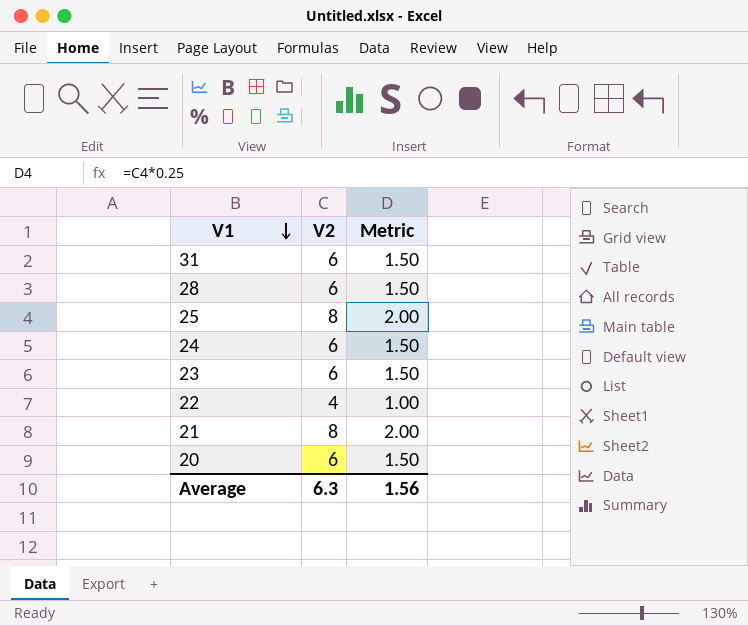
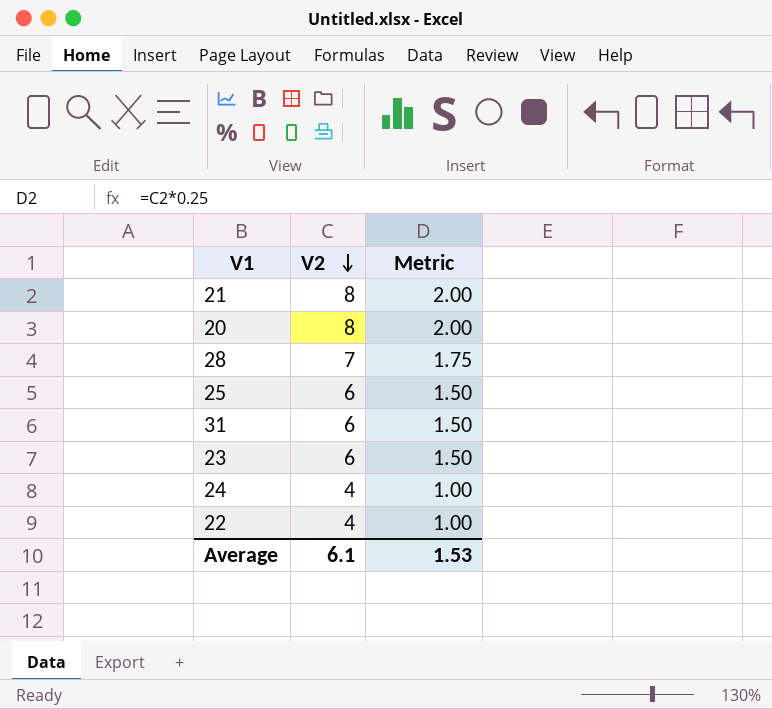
row order: V1 descending -> V2 descending
20 | V2: 6 -> 8
20 | Metric: 1.50 -> 2.00
28 | V2: 6 -> 7
28 | Metric: 1.50 -> 1.75
25 | V2: 8 -> 6
25 | Metric: 2.00 -> 1.50
24 | V2: 6 -> 4
24 | Metric: 1.50 -> 1.00
Average | V2: 6.3 -> 6.1
Average | Metric: 1.56 -> 1.53

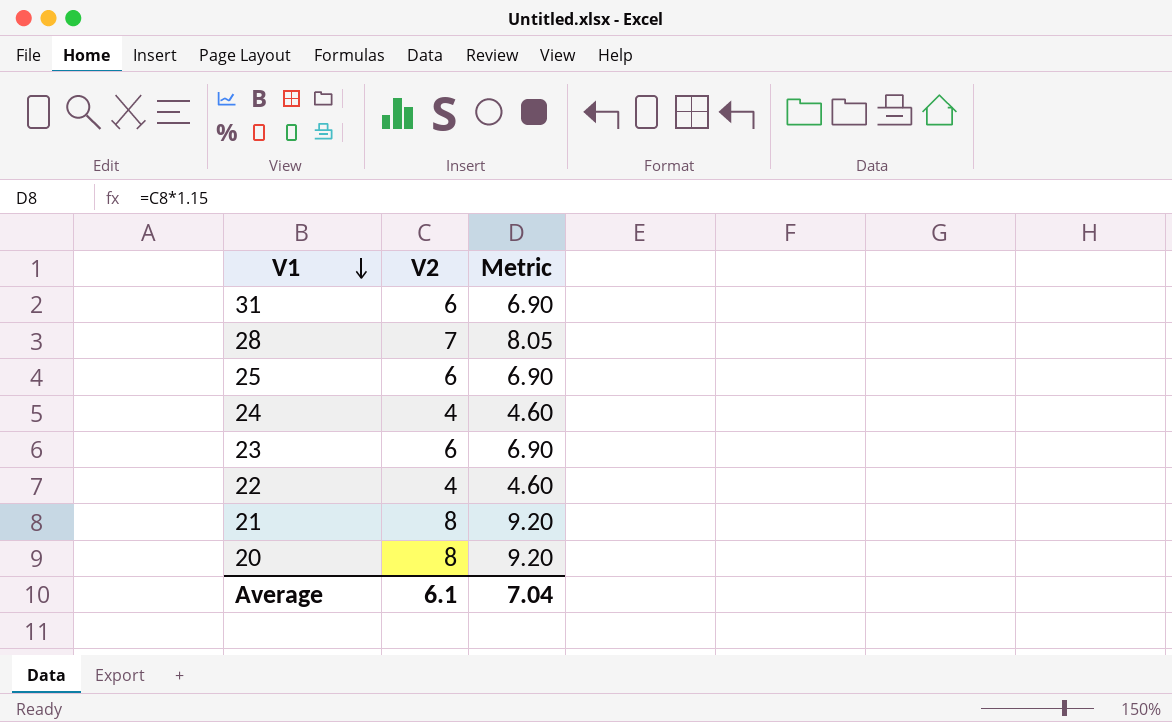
row order: V2 descending -> V1 descending
column Metric | formula: [V2] * 0.25 -> [V2] * 1.15
Average | Metric: 1.53 -> 7.04

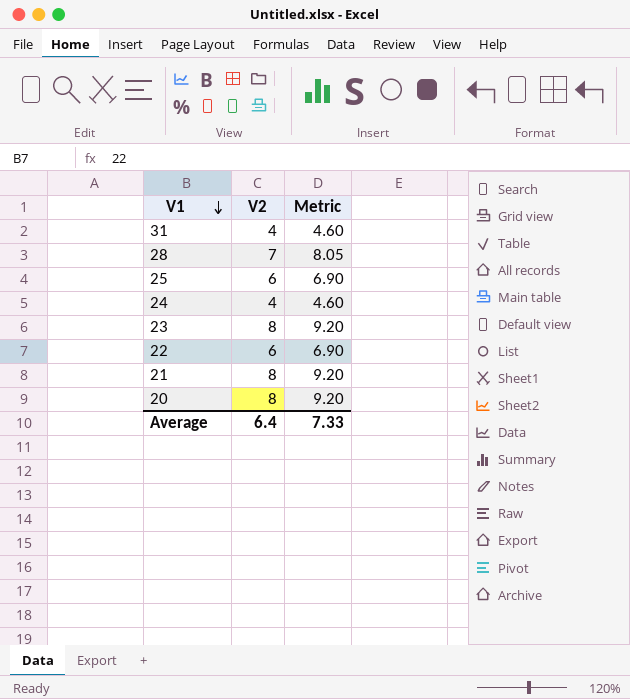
31 | V2: 6 -> 4
31 | Metric: 6.90 -> 4.60
23 | V2: 6 -> 8
23 | Metric: 6.90 -> 9.20
22 | V2: 4 -> 6
22 | Metric: 4.60 -> 6.90
Average | V2: 6.1 -> 6.4
Average | Metric: 7.04 -> 7.33

